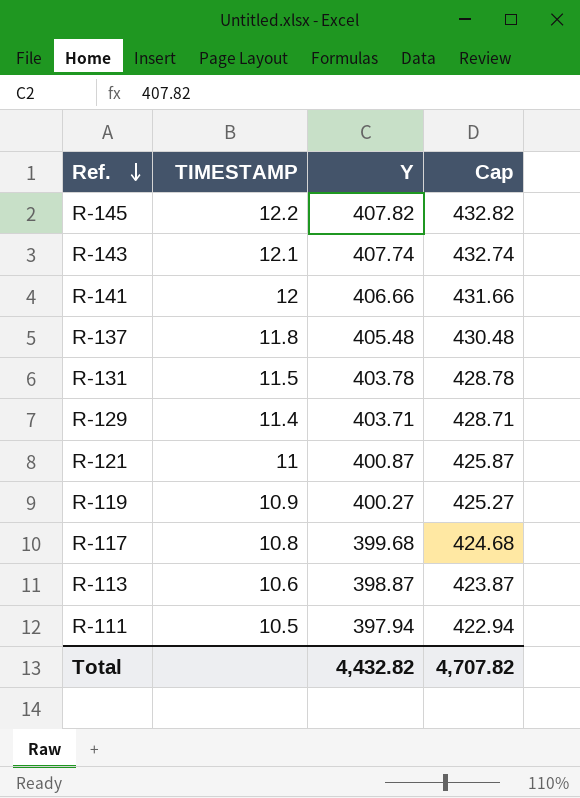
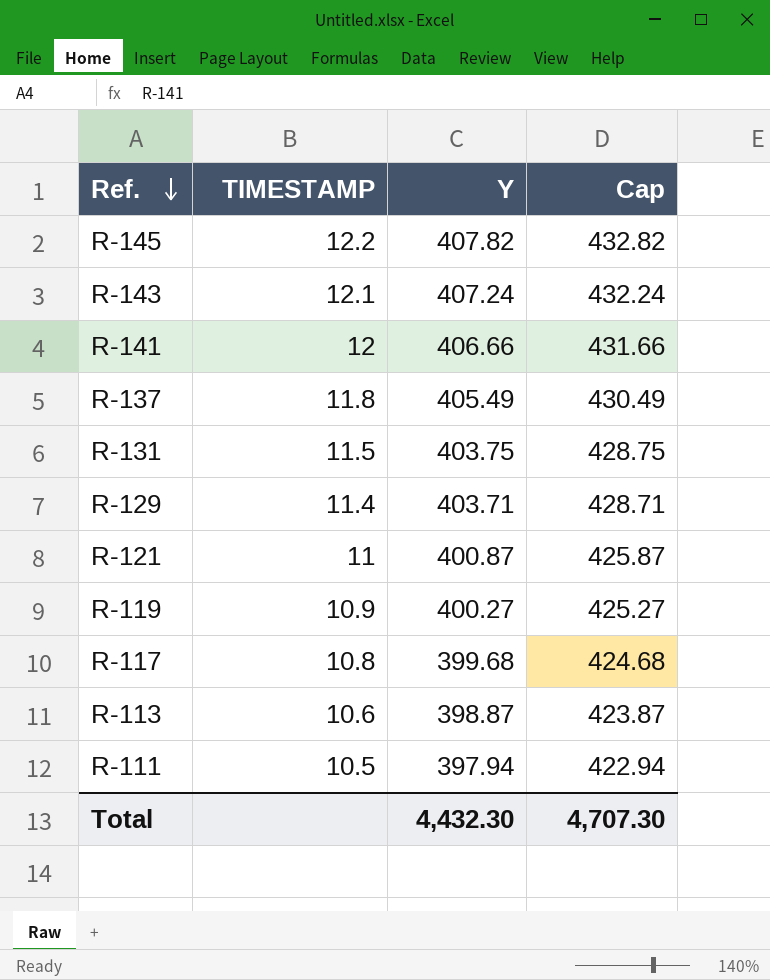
R-143 | Y: 407.74 -> 407.24
R-143 | Cap: 432.74 -> 432.24
R-137 | Y: 405.48 -> 405.49
R-137 | Cap: 430.48 -> 430.49
R-131 | Y: 403.78 -> 403.75
R-131 | Cap: 428.78 -> 428.75
Total | Y: 4,432.82 -> 4,432.30
Total | Cap: 4,707.82 -> 4,707.30

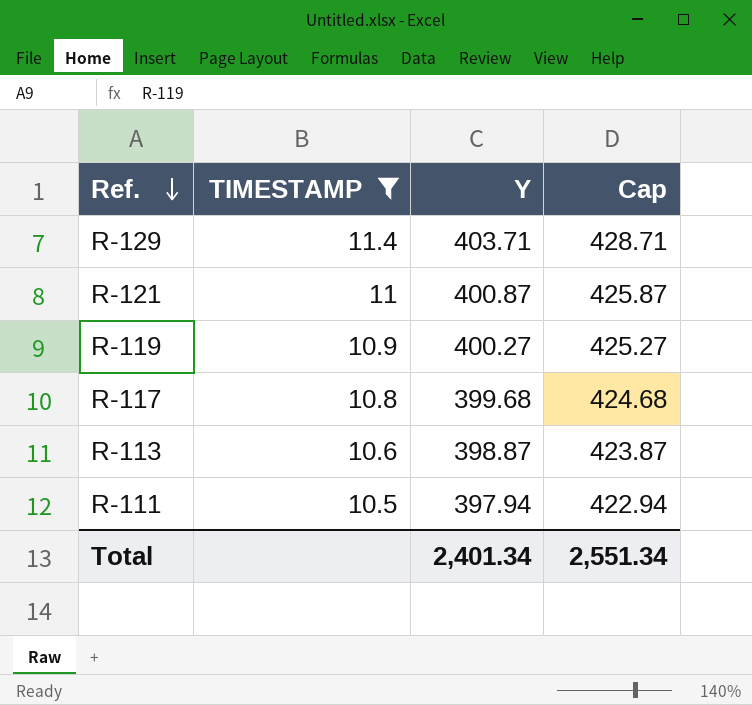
filter: none -> TIMESTAMP <= 11.4
Total | Y: 4,432.30 -> 2,401.34
Total | Cap: 4,707.30 -> 2,551.34

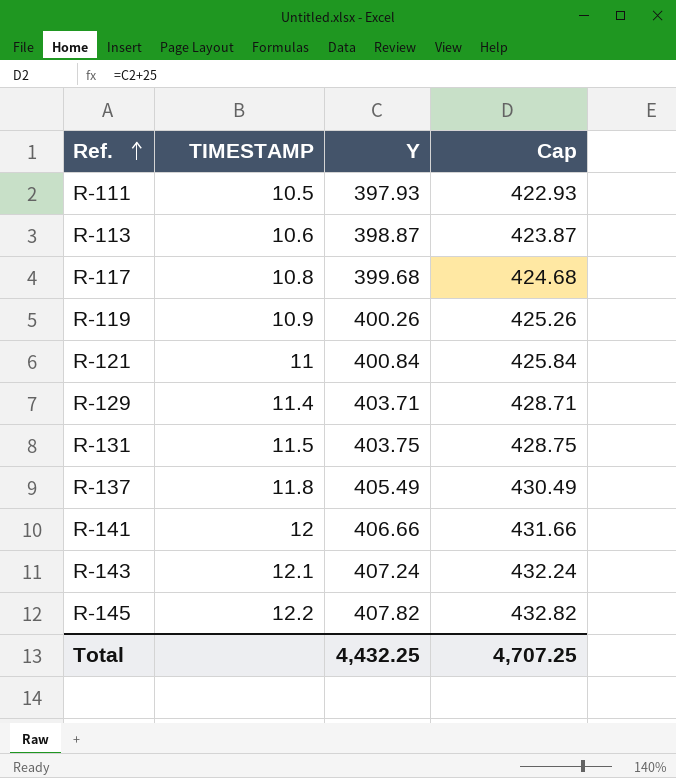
filter: TIMESTAMP <= 11.4 -> none
row order: Ref. descending -> Ref. ascending
R-111 | Y: 397.94 -> 397.93
R-111 | Cap: 422.94 -> 422.93
R-119 | Y: 400.27 -> 400.26
R-119 | Cap: 425.27 -> 425.26
R-121 | Y: 400.87 -> 400.84
R-121 | Cap: 425.87 -> 425.84
Total | Y: 2,401.34 -> 4,432.25
Total | Cap: 2,551.34 -> 4,707.25

